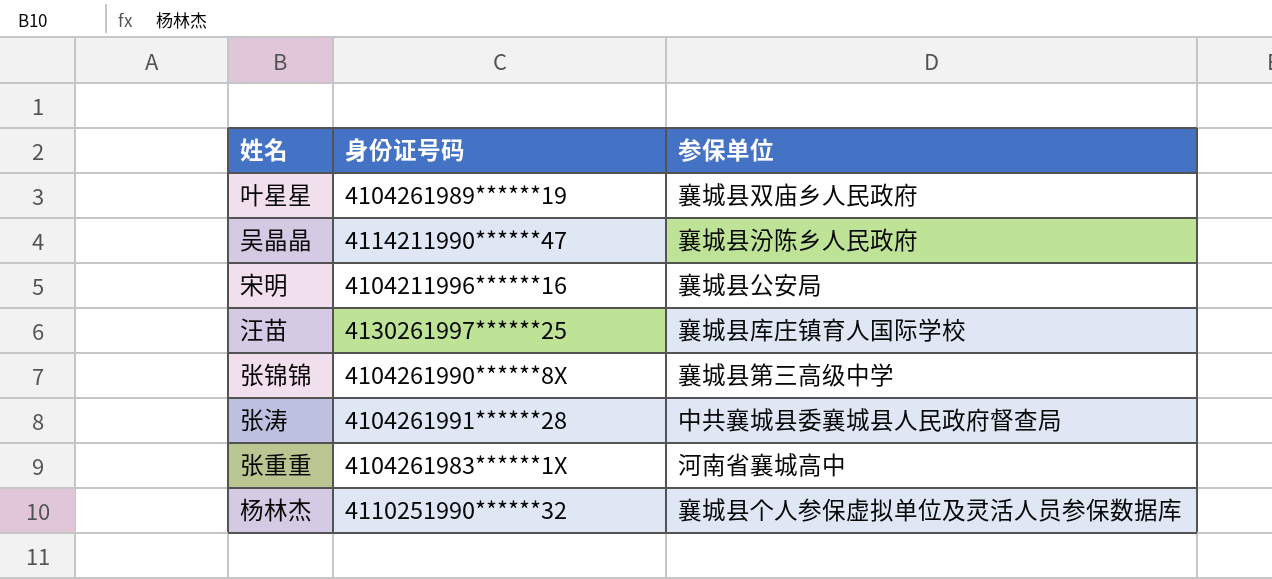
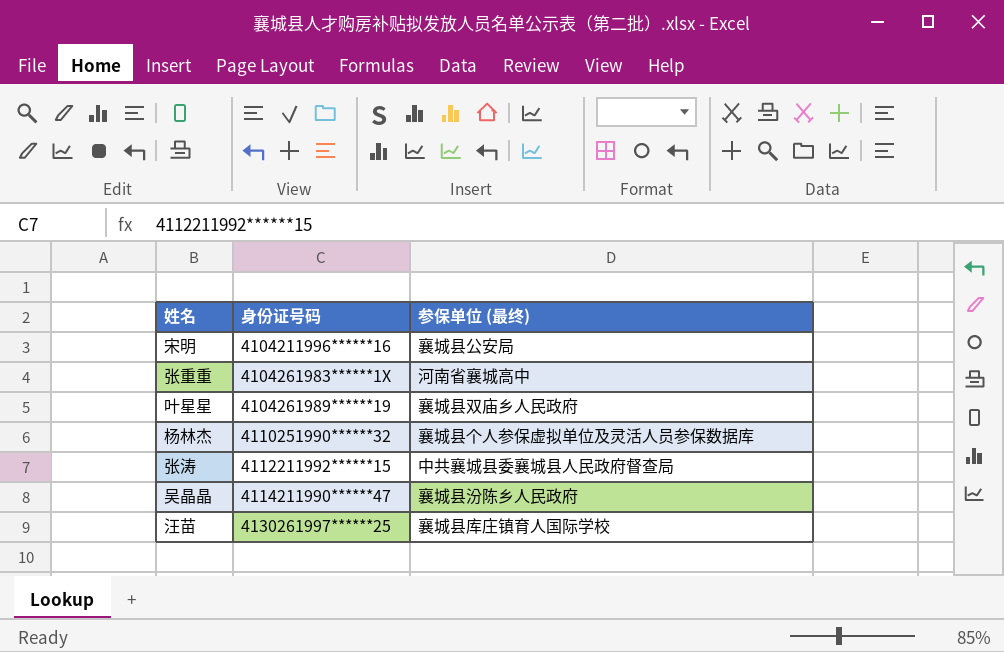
row order: none -> 身份证号码 ascending
column name: 参保单位 -> 参保单位 (最终)
row 张锦锦: 4104261990******8X | 襄城县第三高级中学 -> none
张涛 | 身份证号码: 4104261991******28 -> 4112211992******15

